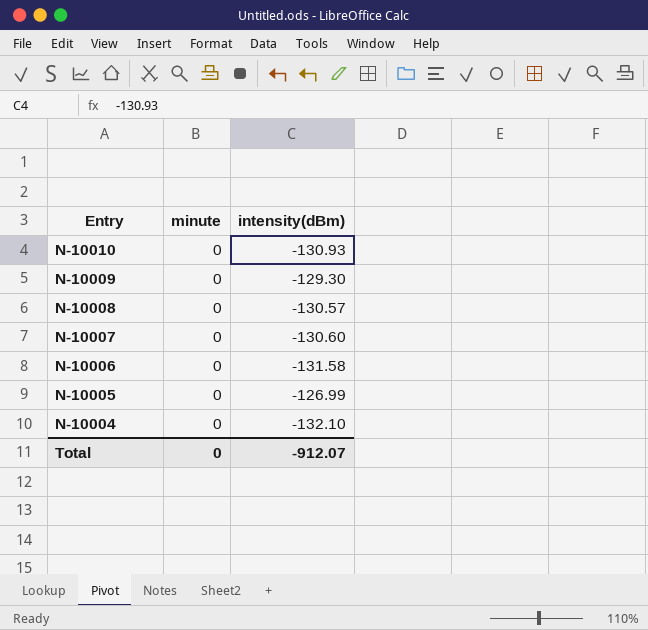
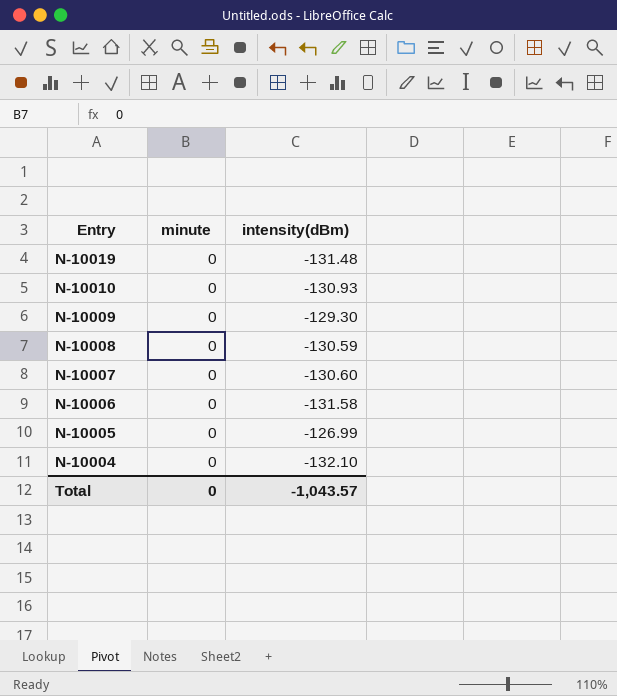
row N-10019: none -> 0 | -131.48
N-10008 | intensity(dBm): -130.57 -> -130.59
Total | intensity(dBm): -912.07 -> -1,043.57

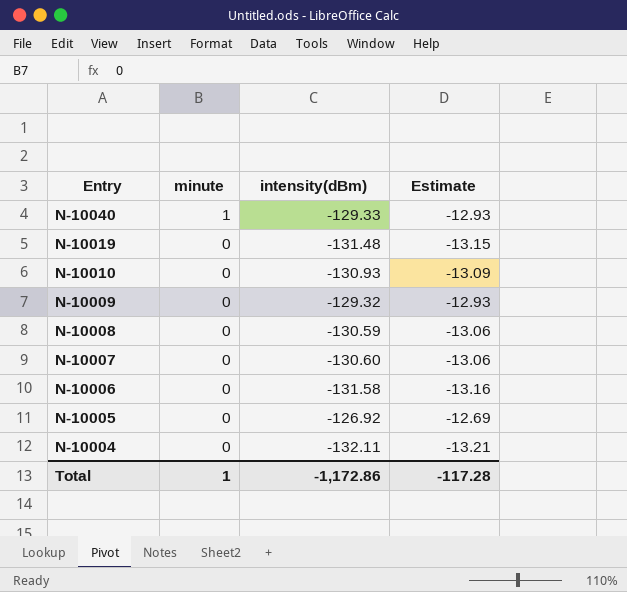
column Estimate | formula: none -> [intensity(dBm)] * 0.1
row N-10040: none -> 1 | -129.33 | -12.93
N-10009 | intensity(dBm): -129.30 -> -129.32
N-10005 | intensity(dBm): -126.99 -> -126.92
N-10004 | intensity(dBm): -132.10 -> -132.11
Total | minute: 0 -> 1
Total | intensity(dBm): -1,043.57 -> -1,172.86

